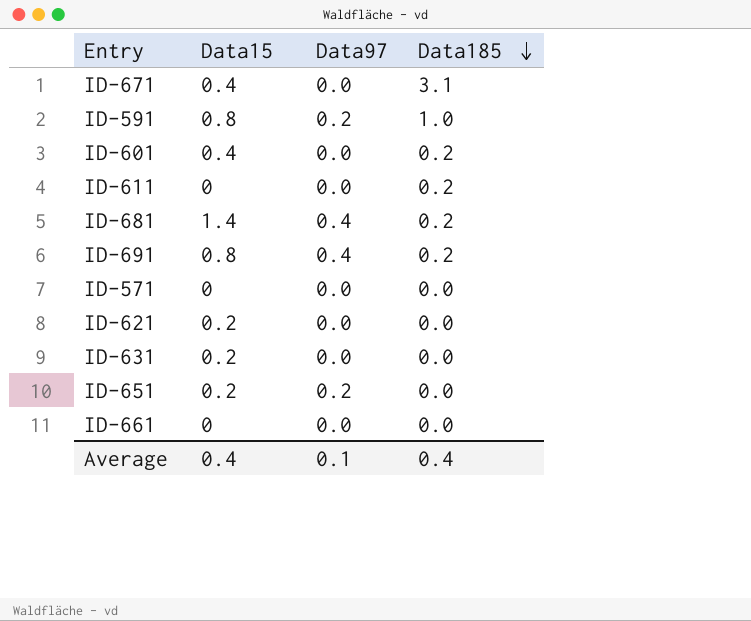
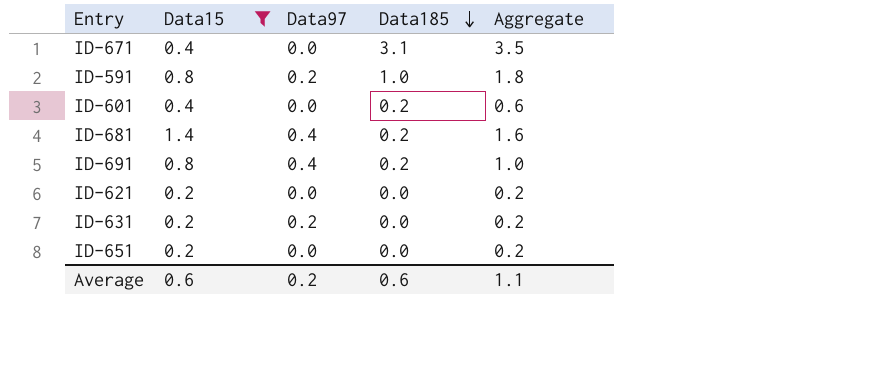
filter: none -> Data15 != 0
column Aggregate | formula: none -> [Data15] + [Data185]
ID-631 | Data97: 0.0 -> 0.2
ID-651 | Data97: 0.2 -> 0.0
Average | Data15: 0.4 -> 0.6
Average | Data97: 0.1 -> 0.2
Average | Data185: 0.4 -> 0.6

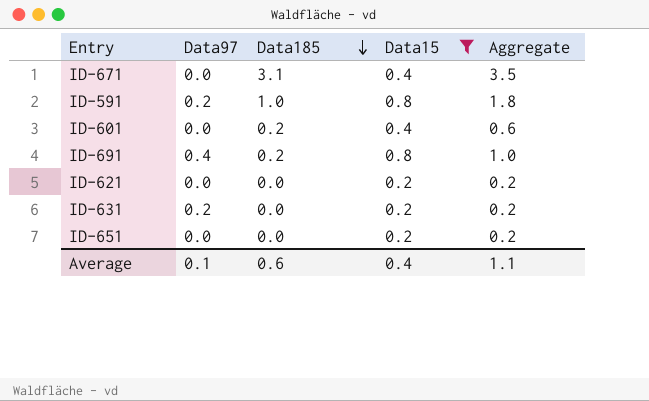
column Data15 | position: 2 -> 4
row ID-681: 1.4 | 0.4 | 0.2 | 1.6 -> none
Average | Data97: 0.2 -> 0.1
Average | Data15: 0.6 -> 0.4

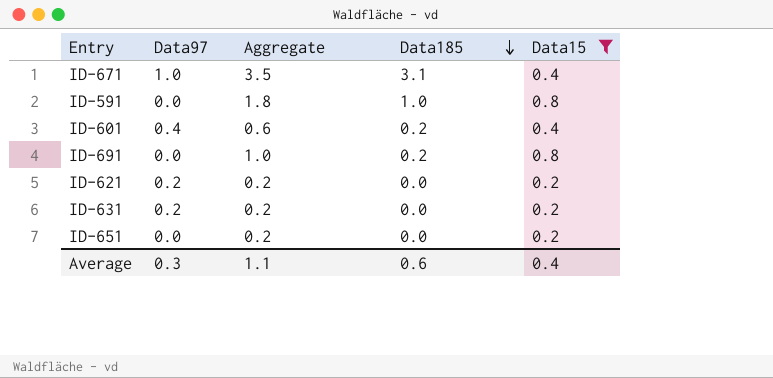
column Aggregate | position: 5 -> 3
ID-671 | Data97: 0.0 -> 1.0
ID-591 | Data97: 0.2 -> 0.0
ID-601 | Data97: 0.0 -> 0.4
ID-691 | Data97: 0.4 -> 0.0
ID-621 | Data97: 0.0 -> 0.2
Average | Data97: 0.1 -> 0.3

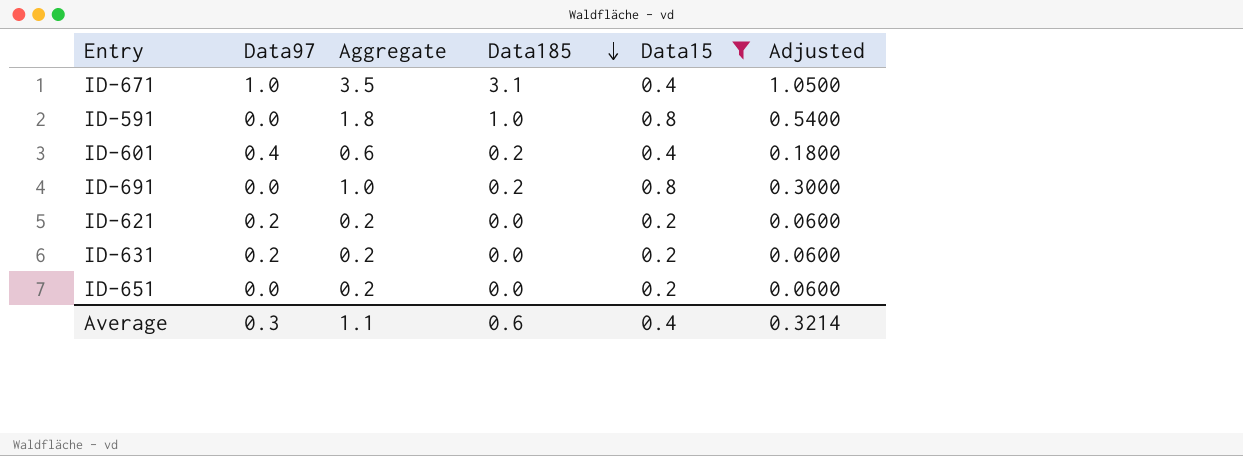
column Adjusted | formula: none -> [Aggregate] * 0.3

